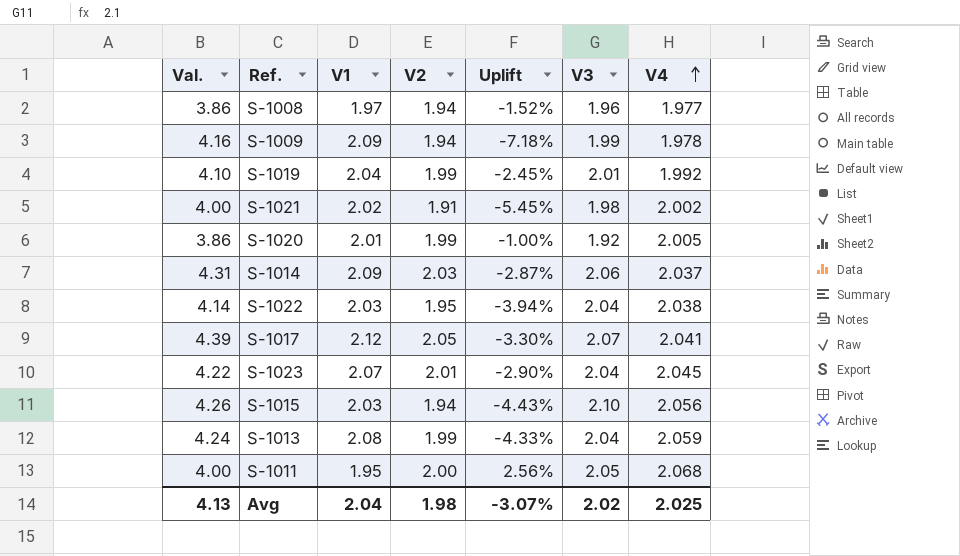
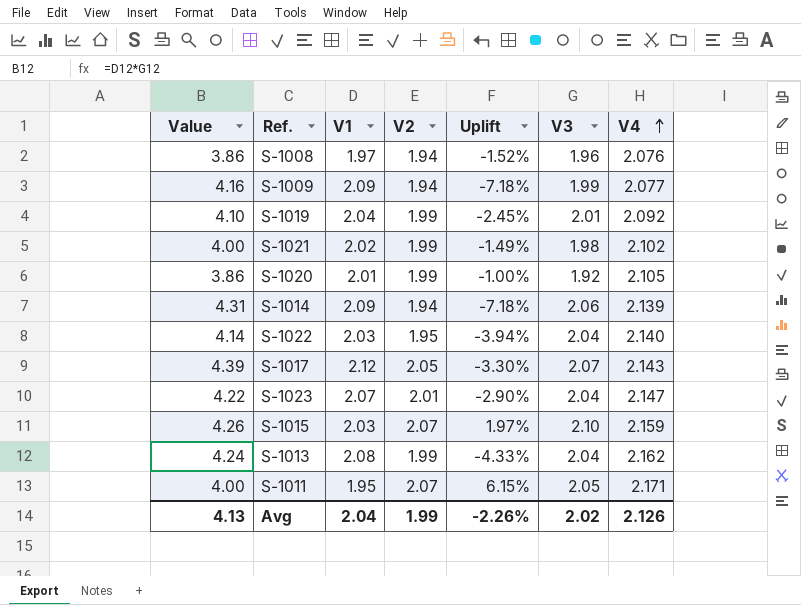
column name: Val. -> Value
S-1008 | V4: 1.977 -> 2.076
S-1009 | V4: 1.978 -> 2.077
S-1019 | V4: 1.992 -> 2.092
S-1021 | V2: 1.91 -> 1.99
S-1021 | Uplift: -5.45% -> -1.49%
S-1021 | V4: 2.002 -> 2.102
S-1020 | V4: 2.005 -> 2.105
S-1014 | V2: 2.03 -> 1.94
S-1014 | Uplift: -2.87% -> -7.18%
S-1014 | V4: 2.037 -> 2.139
S-1022 | V4: 2.038 -> 2.140
S-1017 | V4: 2.041 -> 2.143
S-1023 | V4: 2.045 -> 2.147
S-1015 | V2: 1.94 -> 2.07
S-1015 | Uplift: -4.43% -> 1.97%
S-1015 | V4: 2.056 -> 2.159
S-1013 | V4: 2.059 -> 2.162
S-1011 | V2: 2.00 -> 2.07
S-1011 | Uplift: 2.56% -> 6.15%
S-1011 | V4: 2.068 -> 2.171
Avg | V2: 1.98 -> 1.99
Avg | Uplift: -3.07% -> -2.26%
Avg | V4: 2.025 -> 2.126

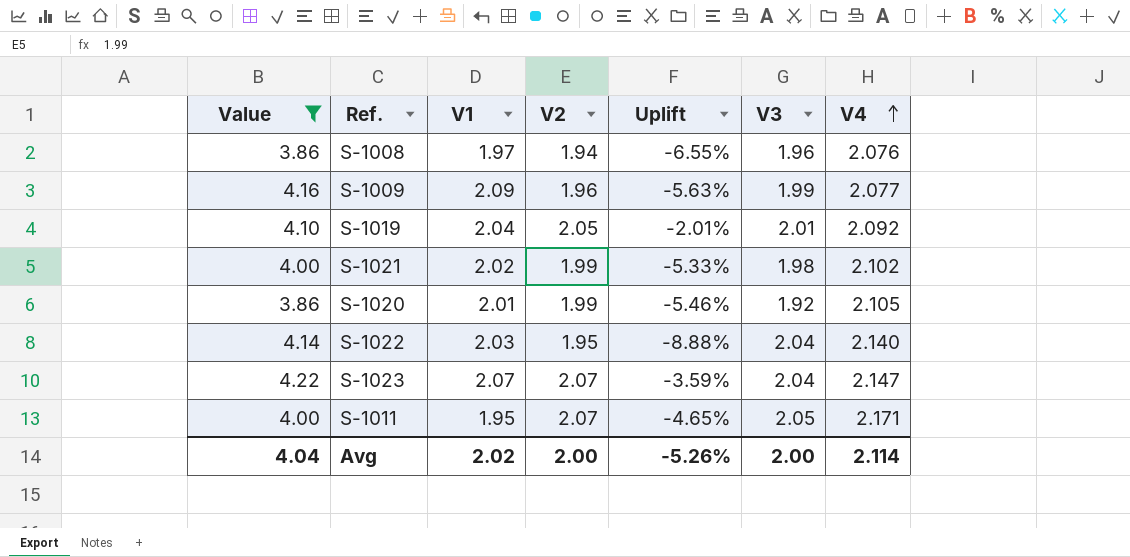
filter: none -> Value <= 4.22
column Uplift | formula: ([V2] - [V1]) / [V1] -> ([V2] - [V4]) / [V4]
S-1009 | V2: 1.94 -> 1.96
S-1019 | V2: 1.99 -> 2.05
S-1023 | V2: 2.01 -> 2.07
Avg | Value: 4.13 -> 4.04
Avg | V1: 2.04 -> 2.02
Avg | V2: 1.99 -> 2.00
Avg | Uplift: -2.26% -> -5.26%
Avg | V3: 2.02 -> 2.00
Avg | V4: 2.126 -> 2.114

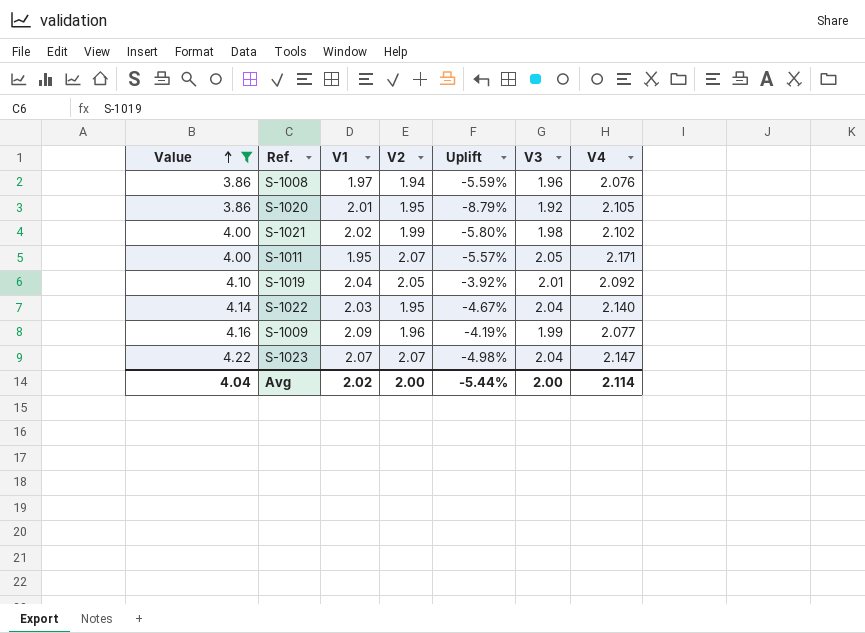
row order: V4 ascending -> Value ascending
column Uplift | formula: ([V2] - [V4]) / [V4] -> ([V3] - [V4]) / [V4]
S-1020 | V2: 1.99 -> 1.95
Avg | Uplift: -5.26% -> -5.44%

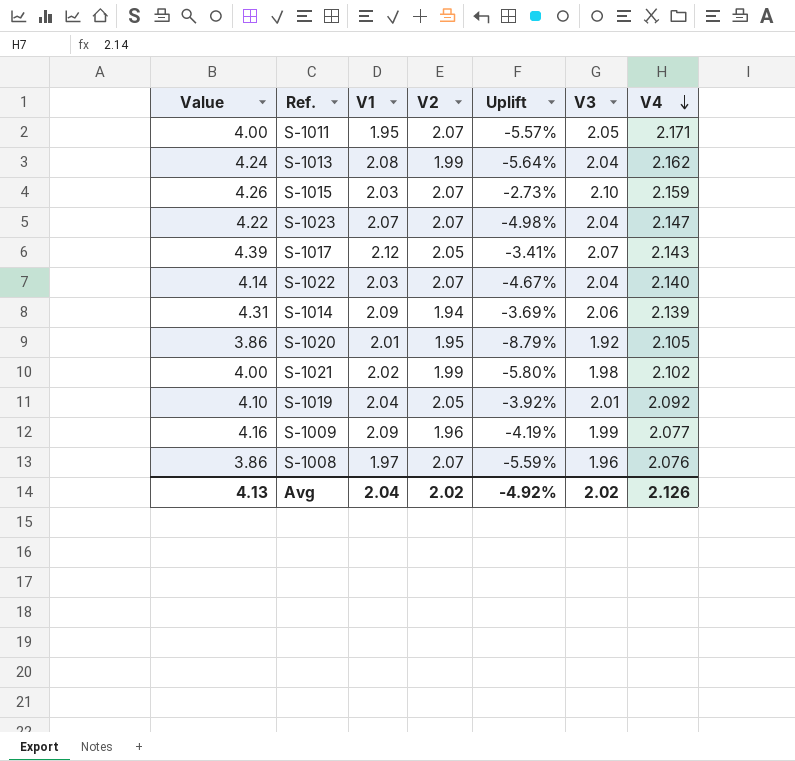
filter: Value <= 4.22 -> none
row order: Value ascending -> V4 descending
S-1022 | V2: 1.95 -> 2.07
S-1008 | V2: 1.94 -> 2.07
Avg | Value: 4.04 -> 4.13
Avg | V1: 2.02 -> 2.04
Avg | V2: 2.00 -> 2.02
Avg | Uplift: -5.44% -> -4.92%
Avg | V3: 2.00 -> 2.02
Avg | V4: 2.114 -> 2.126

